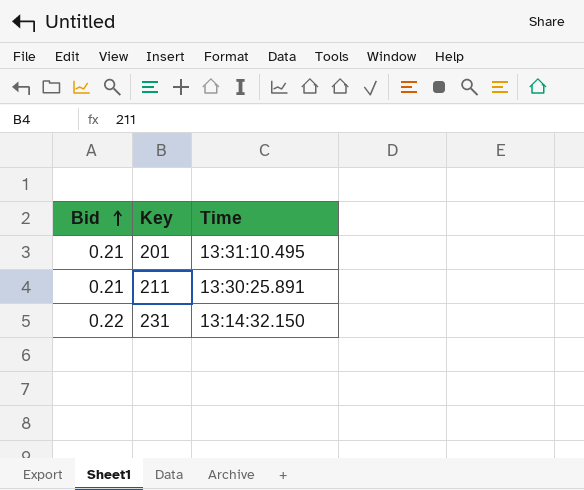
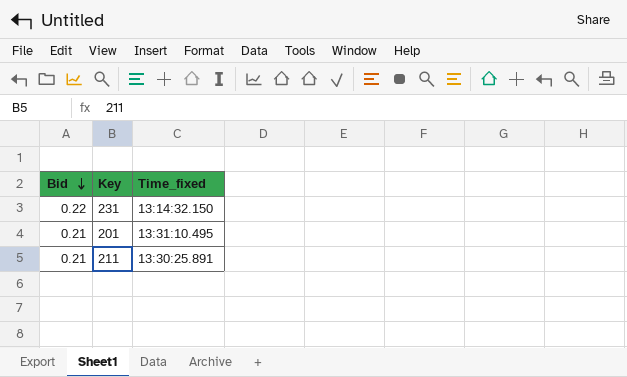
row order: Bid ascending -> Bid descending
column name: Time -> Time_fixed

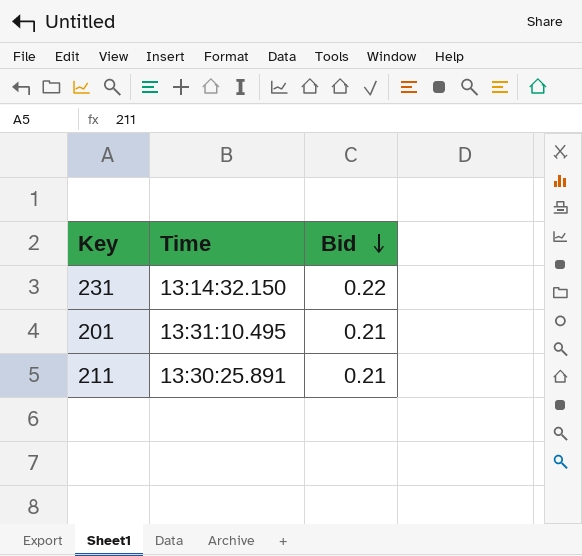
column name: Time_fixed -> Time
column Bid | position: 1 -> 3

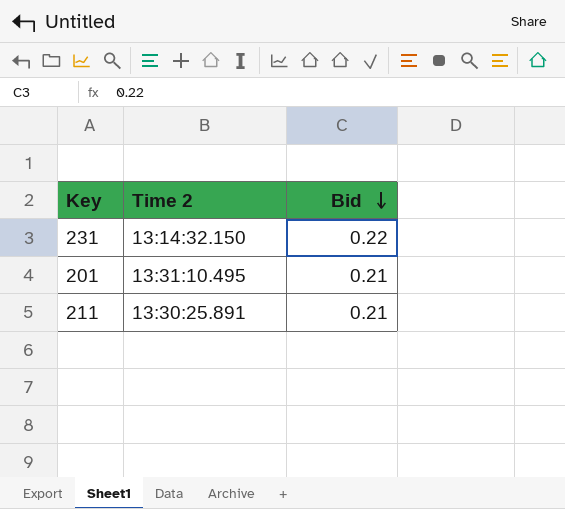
column name: Time -> Time 2

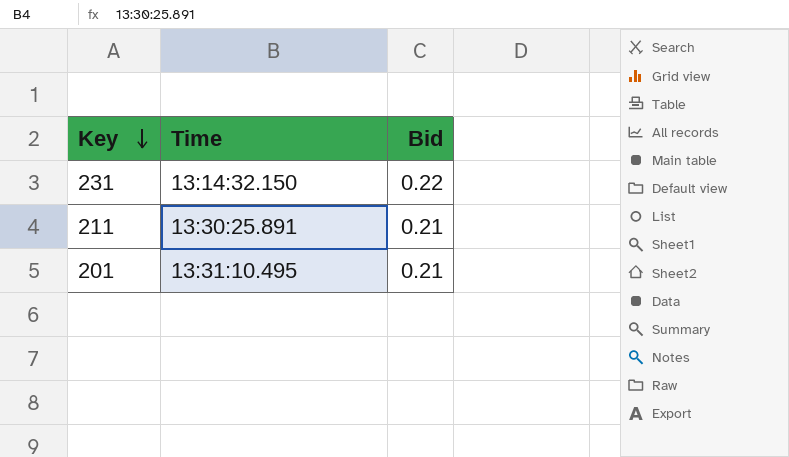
row order: Bid descending -> Key descending
column name: Time 2 -> Time

